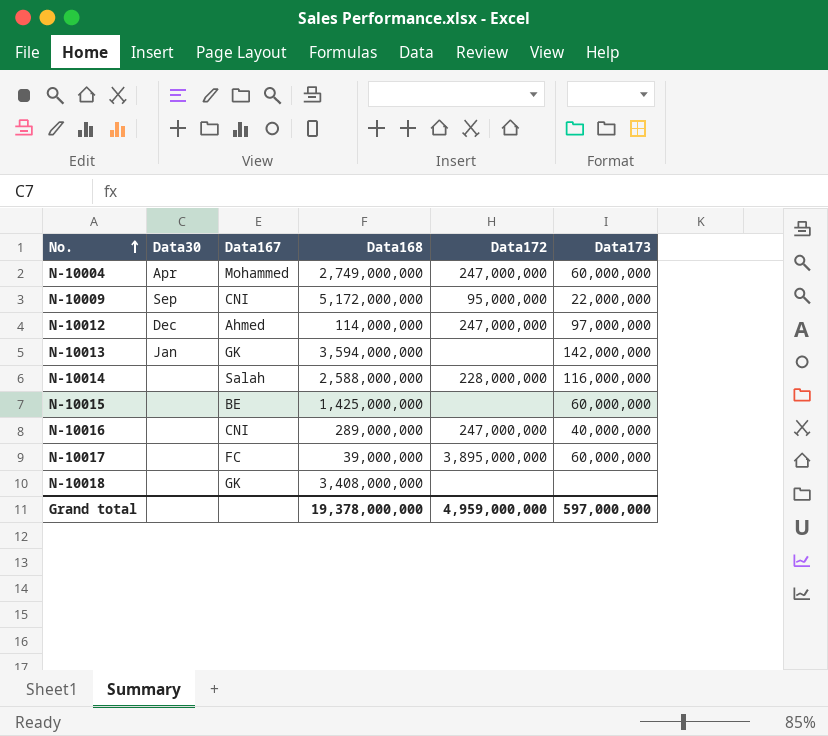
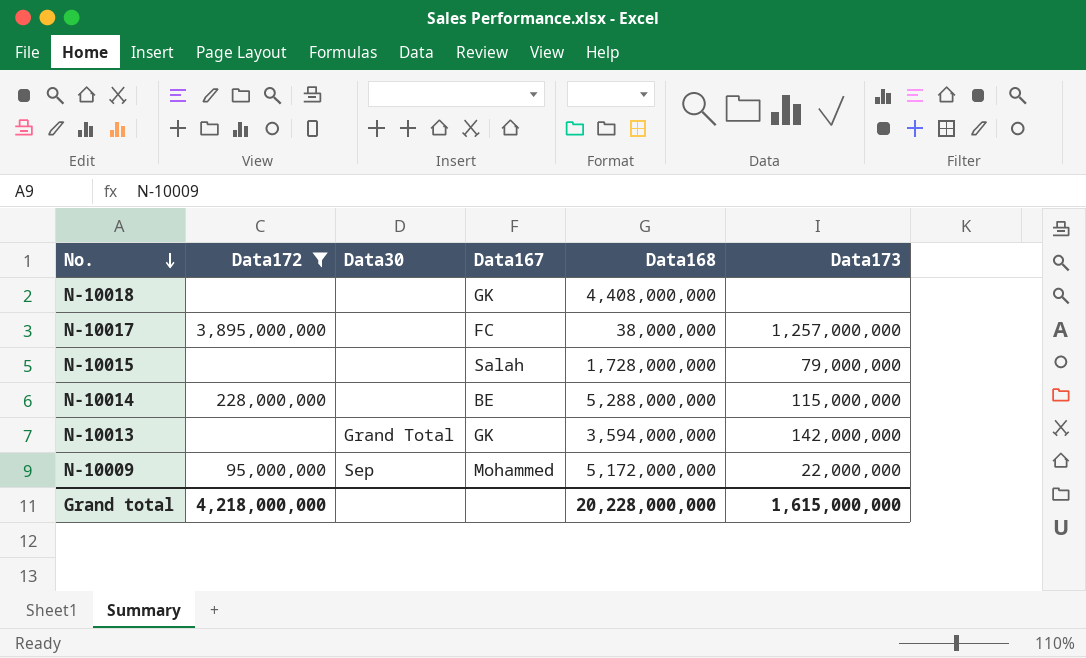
filter: none -> Data172 != 247,000,000
row order: No. ascending -> No. descending
column Data172 | position: 5 -> 2
N-10018 | Data168: 3,408,000,000 -> 4,408,000,000
N-10017 | Data168: 39,000,000 -> 38,000,000
N-10017 | Data173: 60,000,000 -> 1,257,000,000
N-10015 | Data167: BE -> Salah
N-10015 | Data168: 1,425,000,000 -> 1,728,000,000
N-10015 | Data173: 60,000,000 -> 79,000,000
N-10014 | Data167: Salah -> BE
N-10014 | Data168: 2,588,000,000 -> 5,288,000,000
N-10014 | Data173: 116,000,000 -> 115,000,000
N-10013 | Data30: Jan -> Grand Total
N-10009 | Data167: CNI -> Mohammed
Grand total | Data172: 4,959,000,000 -> 4,218,000,000
Grand total | Data168: 19,378,000,000 -> 20,228,000,000
Grand total | Data173: 597,000,000 -> 1,615,000,000

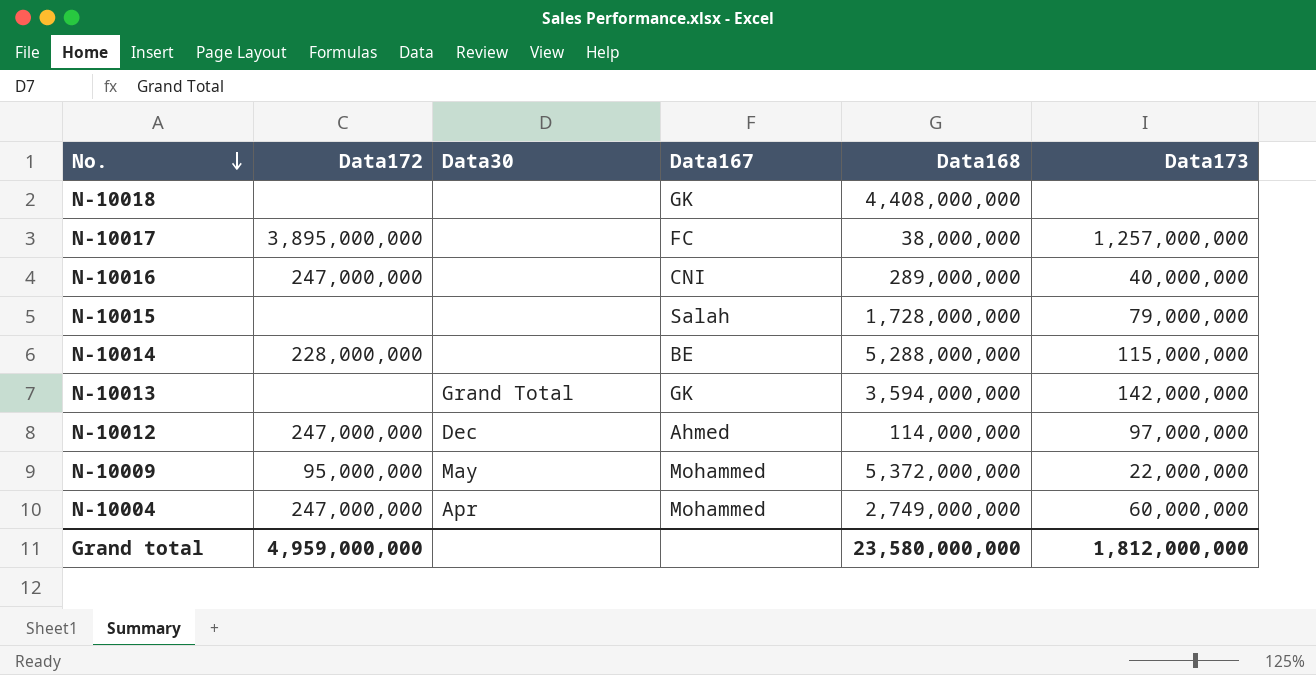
filter: Data172 != 247,000,000 -> none
N-10009 | Data30: Sep -> May
N-10009 | Data168: 5,172,000,000 -> 5,372,000,000
Grand total | Data172: 4,218,000,000 -> 4,959,000,000
Grand total | Data168: 20,228,000,000 -> 23,580,000,000
Grand total | Data173: 1,615,000,000 -> 1,812,000,000

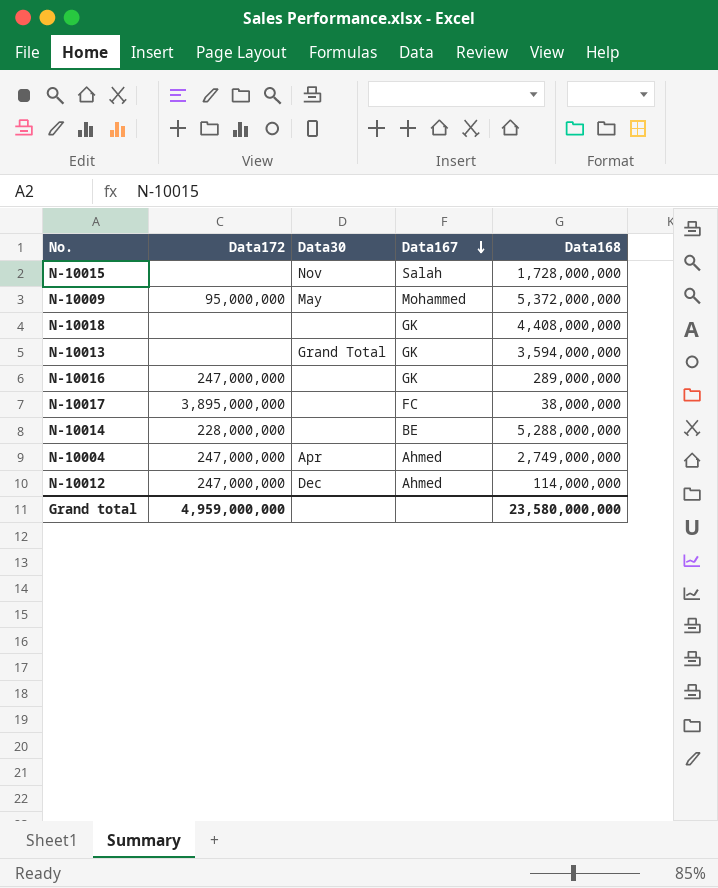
row order: No. descending -> Data167 descending
column Data173 | position: 6 -> none
N-10015 | Data30: none -> Nov
N-10016 | Data167: CNI -> GK
N-10004 | Data167: Mohammed -> Ahmed

